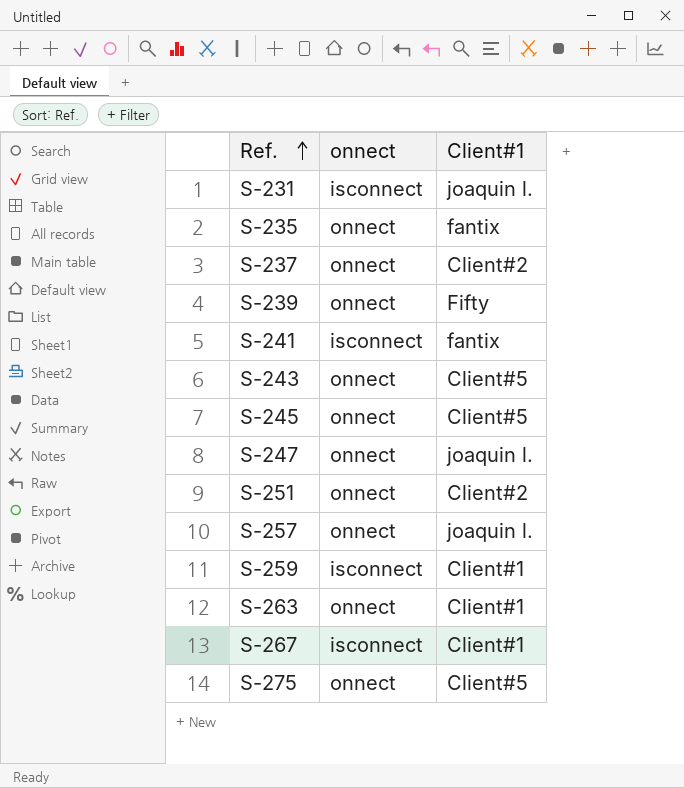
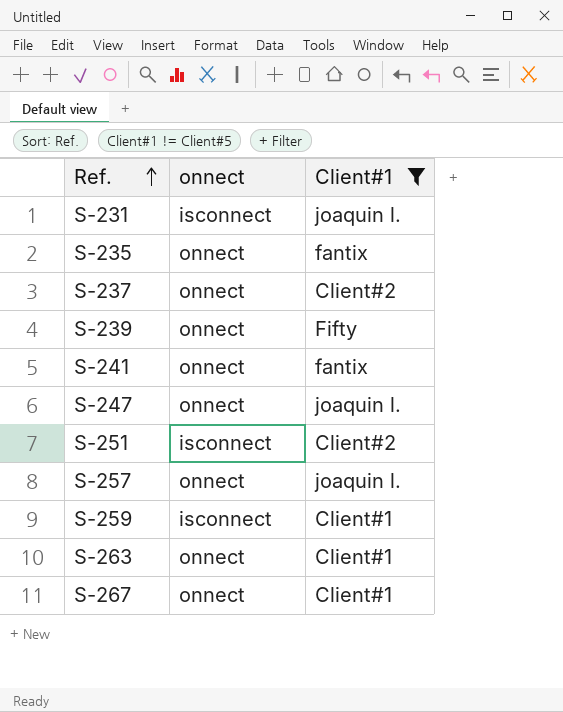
filter: none -> Client#1 != Client#5
S-241 | onnect: isconnect -> onnect
S-251 | onnect: onnect -> isconnect
S-267 | onnect: isconnect -> onnect

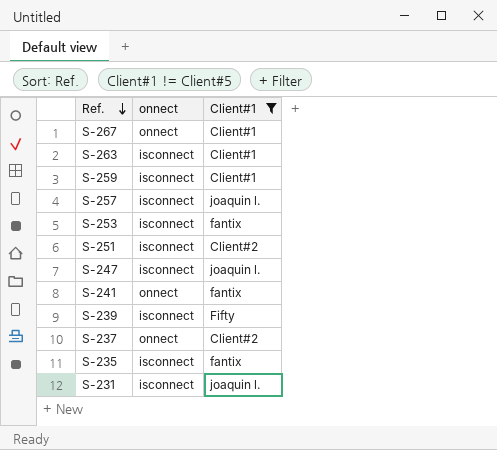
row order: Ref. ascending -> Ref. descending
S-263 | onnect: onnect -> isconnect
S-257 | onnect: onnect -> isconnect
row S-253: none -> isconnect | fantix
S-247 | onnect: onnect -> isconnect
S-239 | onnect: onnect -> isconnect
S-235 | onnect: onnect -> isconnect

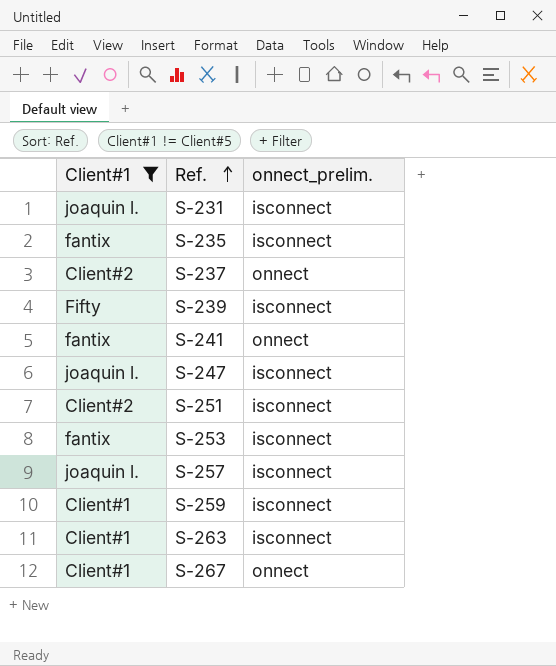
row order: Ref. descending -> Ref. ascending
column Client#1 | position: 3 -> 1
column name: onnect -> onnect_prelim.

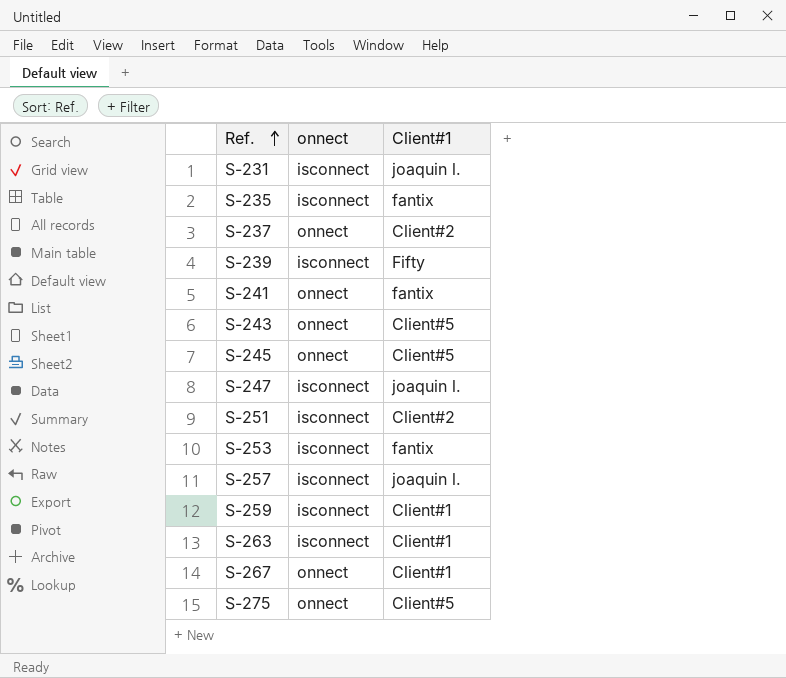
filter: Client#1 != Client#5 -> none
column name: onnect_prelim. -> onnect
column Client#1 | position: 1 -> 3

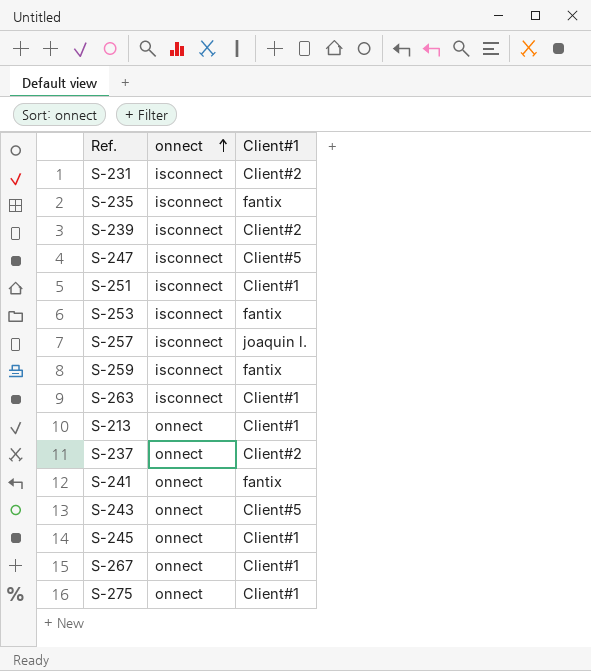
row order: Ref. ascending -> onnect ascending
S-231 | Client#1: joaquin l. -> Client#2
S-239 | Client#1: Fifty -> Client#2
S-247 | Client#1: joaquin l. -> Client#5
S-251 | Client#1: Client#2 -> Client#1
S-259 | Client#1: Client#1 -> fantix
row S-213: none -> onnect | Client#1
S-245 | Client#1: Client#5 -> Client#1
S-275 | Client#1: Client#5 -> Client#1

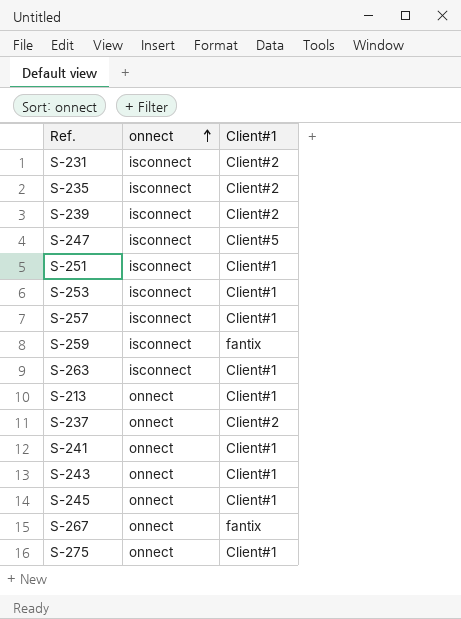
S-235 | Client#1: fantix -> Client#2
S-253 | Client#1: fantix -> Client#1
S-257 | Client#1: joaquin l. -> Client#1
S-241 | Client#1: fantix -> Client#1
S-243 | Client#1: Client#5 -> Client#1
S-267 | Client#1: Client#1 -> fantix

